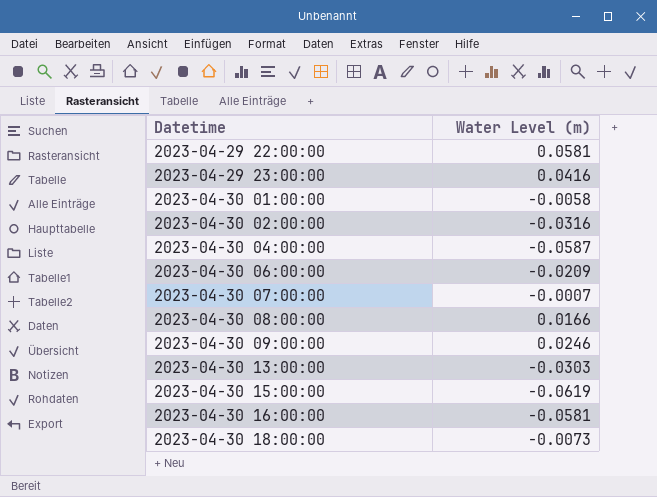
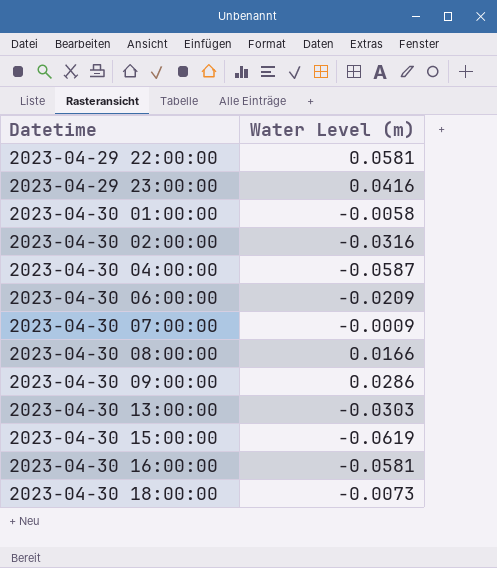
2023-04-30 07:00:00 | Water Level (m): -0.0007 -> -0.0009
2023-04-30 09:00:00 | Water Level (m): 0.0246 -> 0.0286

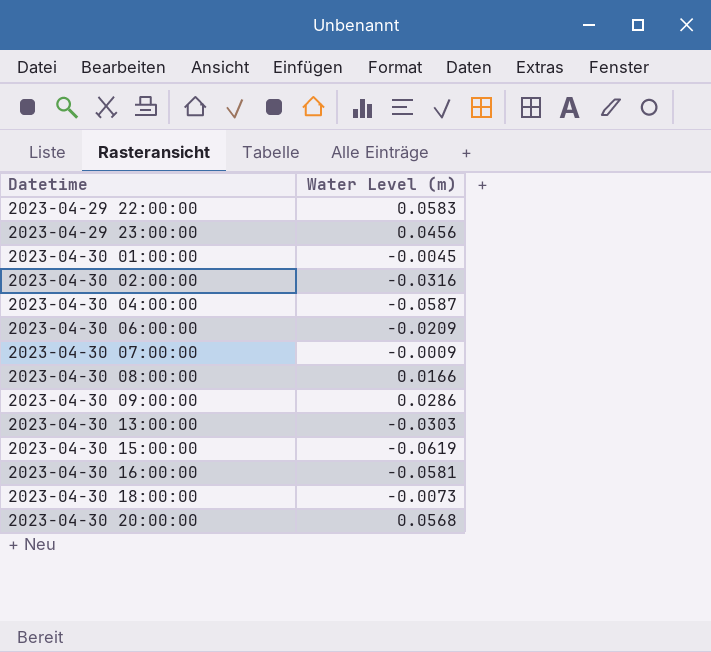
2023-04-29 22:00:00 | Water Level (m): 0.0581 -> 0.0583
2023-04-29 23:00:00 | Water Level (m): 0.0416 -> 0.0456
2023-04-30 01:00:00 | Water Level (m): -0.0058 -> -0.0045
row 2023-04-30 20:00:00: none -> 0.0568

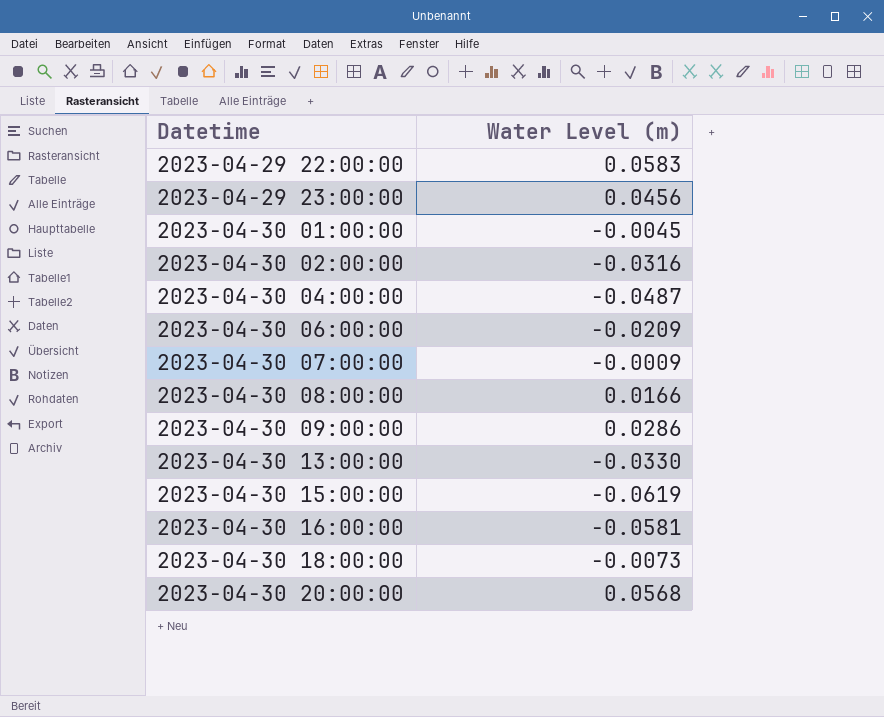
2023-04-30 04:00:00 | Water Level (m): -0.0587 -> -0.0487
2023-04-30 13:00:00 | Water Level (m): -0.0303 -> -0.0330

